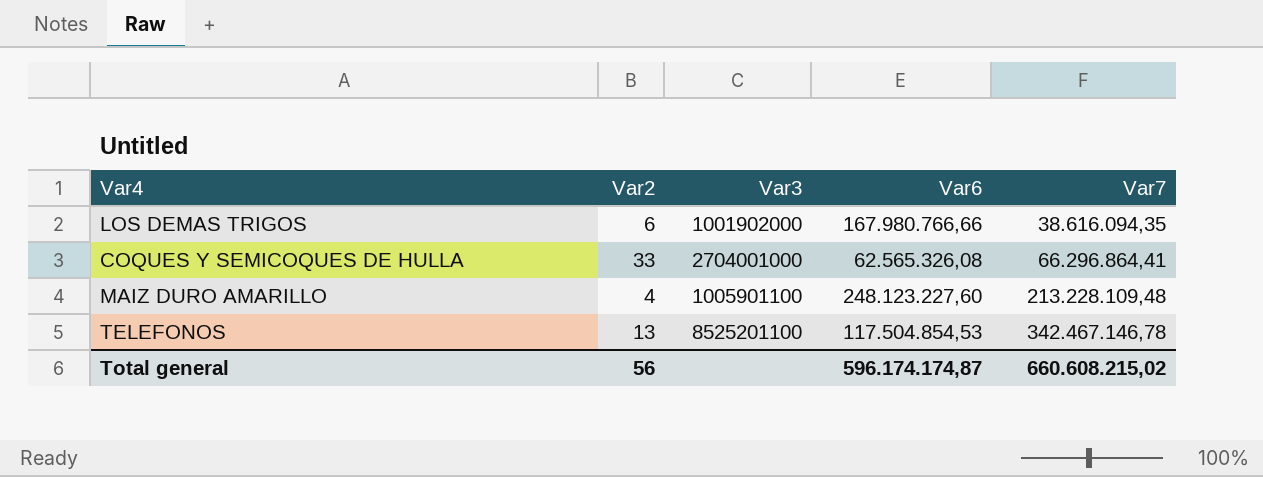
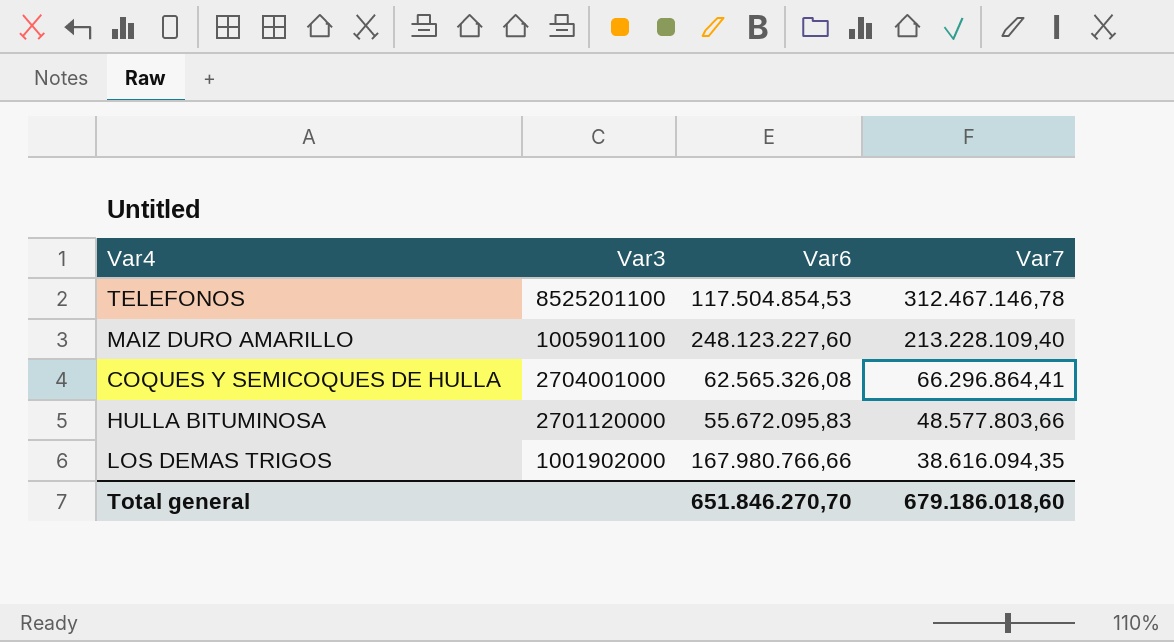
row order: Var7 ascending -> Var7 descending
column Var2 | position: 2 -> none
TELEFONOS | Var7: 342.467.146,78 -> 312.467.146,78
MAIZ DURO AMARILLO | Var7: 213.228.109,48 -> 213.228.109,40
row HULLA BITUMINOSA: none -> 2701120000 | 55.672.095,83 | 48.577.803,66
Total general | Var6: 596.174.174,87 -> 651.846.270,70
Total general | Var7: 660.608.215,02 -> 679.186.018,60

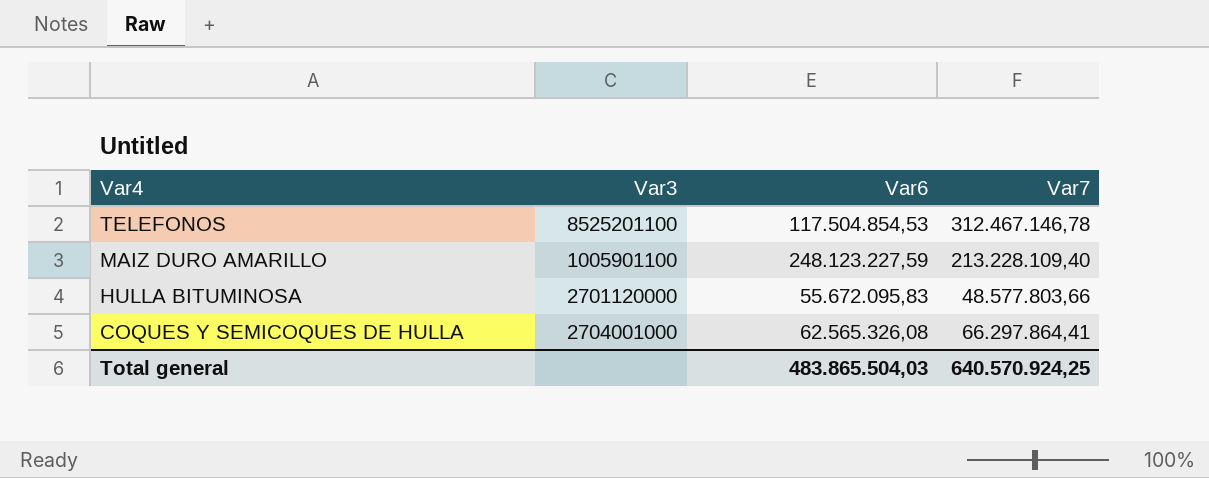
row order: Var7 descending -> Var4 descending
row LOS DEMAS TRIGOS: 1001902000 | 167.980.766,66 | 38.616.094,35 -> none
MAIZ DURO AMARILLO | Var6: 248.123.227,60 -> 248.123.227,59
COQUES Y SEMICOQUES DE HULLA | Var7: 66.296.864,41 -> 66.297.864,41
Total general | Var6: 651.846.270,70 -> 483.865.504,03
Total general | Var7: 679.186.018,60 -> 640.570.924,25

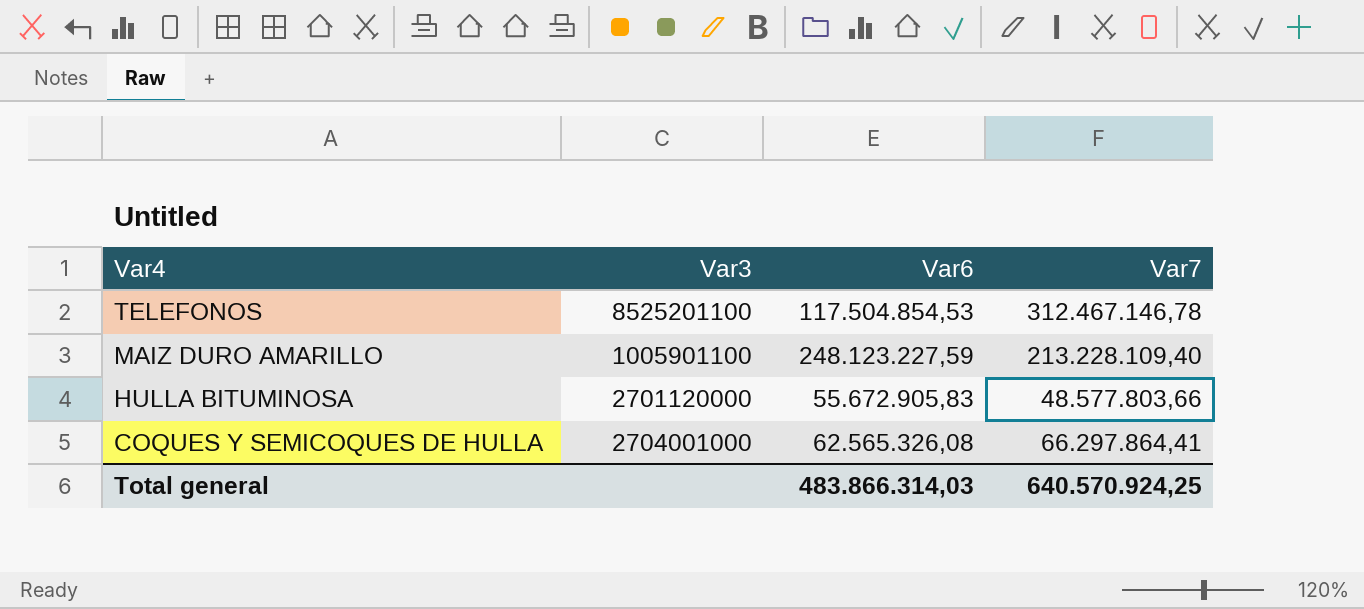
HULLA BITUMINOSA | Var6: 55.672.095,83 -> 55.672.905,83
Total general | Var6: 483.865.504,03 -> 483.866.314,03

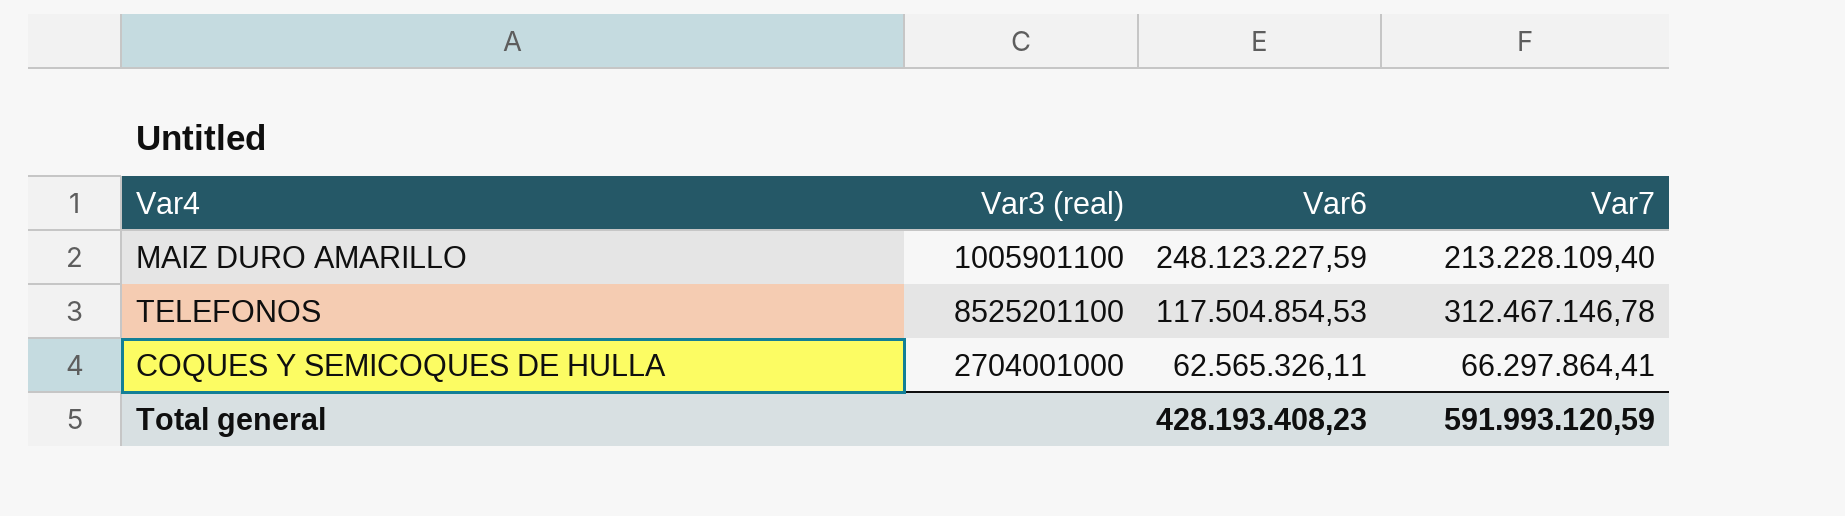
row order: Var4 descending -> Var6 descending
column name: Var3 -> Var3 (real)
row HULLA BITUMINOSA: 2701120000 | 55.672.905,83 | 48.577.803,66 -> none
COQUES Y SEMICOQUES DE HULLA | Var6: 62.565.326,08 -> 62.565.326,11
Total general | Var6: 483.866.314,03 -> 428.193.408,23
Total general | Var7: 640.570.924,25 -> 591.993.120,59

